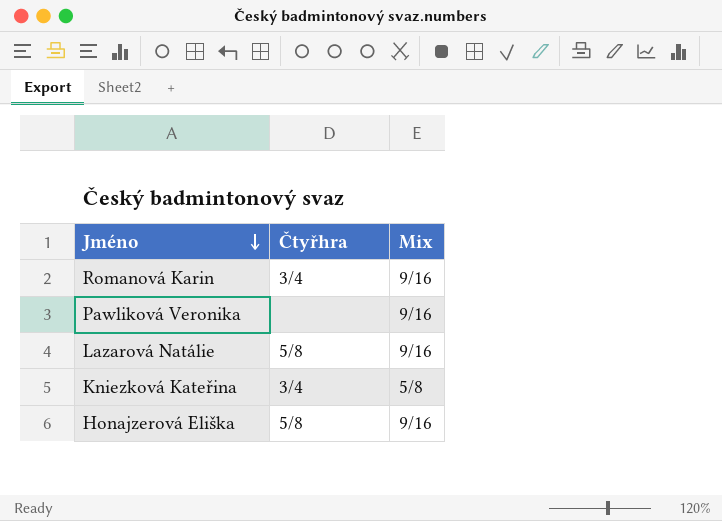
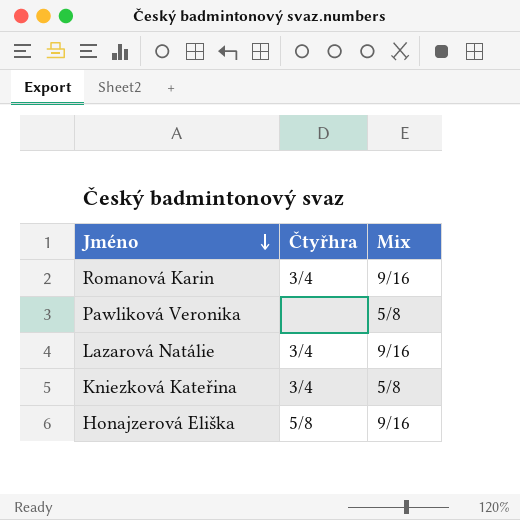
Pawliková Veronika | Mix: 9/16 -> 5/8
Lazarová Natálie | Čtyřhra: 5/8 -> 3/4

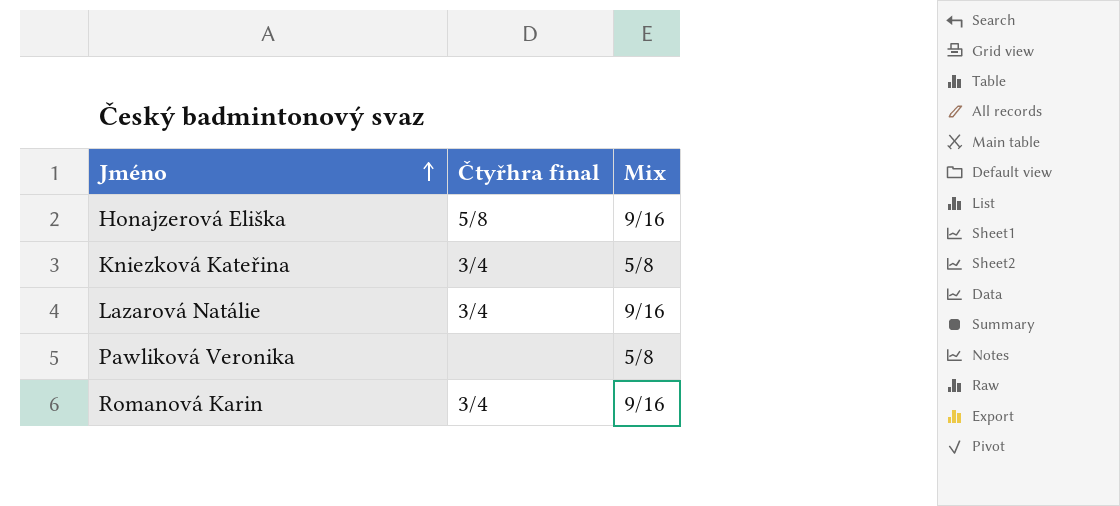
row order: Jméno descending -> Jméno ascending
column name: Čtyřhra -> Čtyřhra final

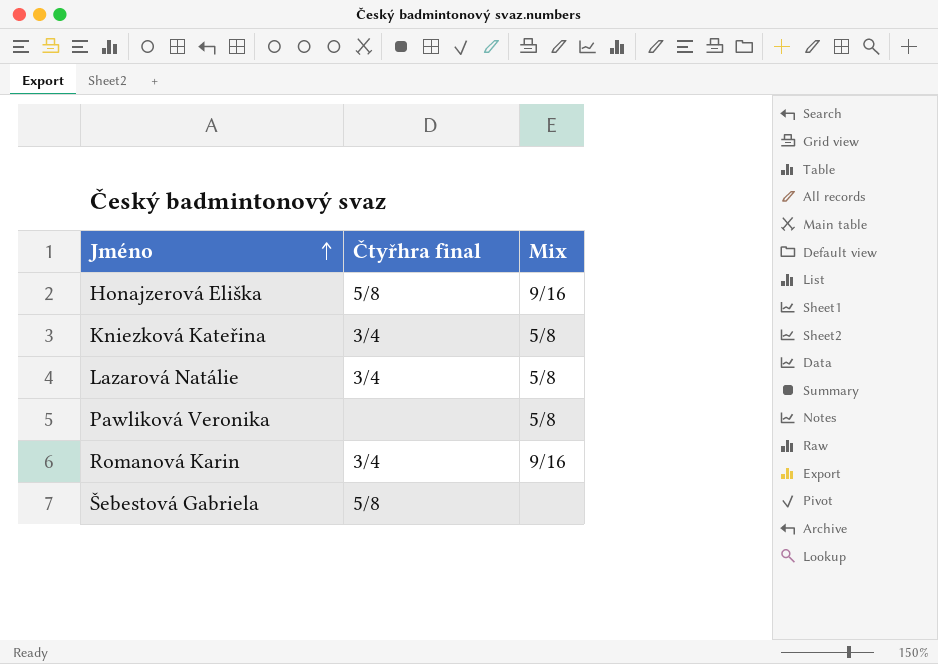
Lazarová Natálie | Mix: 9/16 -> 5/8
row Šebestová Gabriela: none -> 5/8 | none

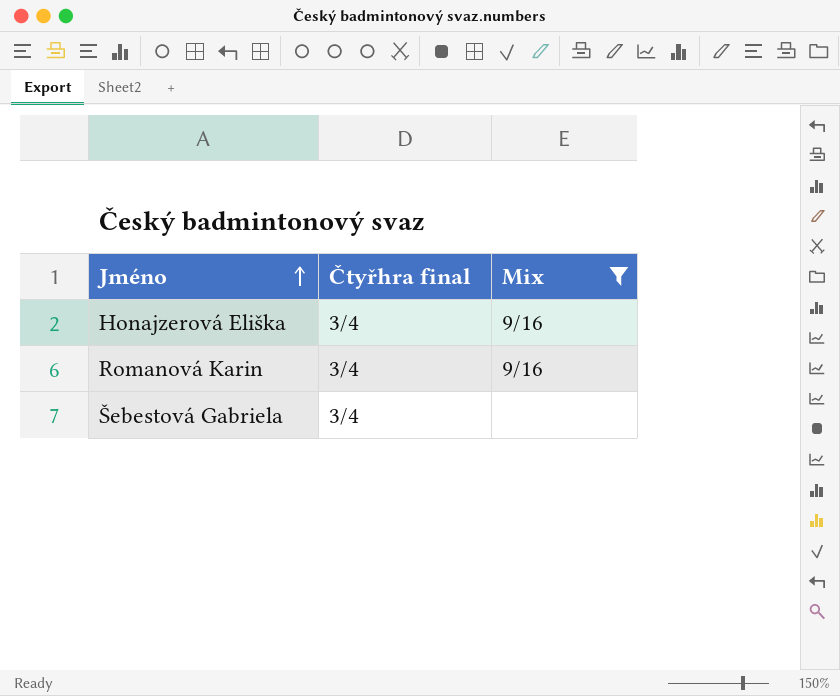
filter: none -> Mix != 5/8
Honajzerová Eliška | Čtyřhra final: 5/8 -> 3/4
Šebestová Gabriela | Čtyřhra final: 5/8 -> 3/4

